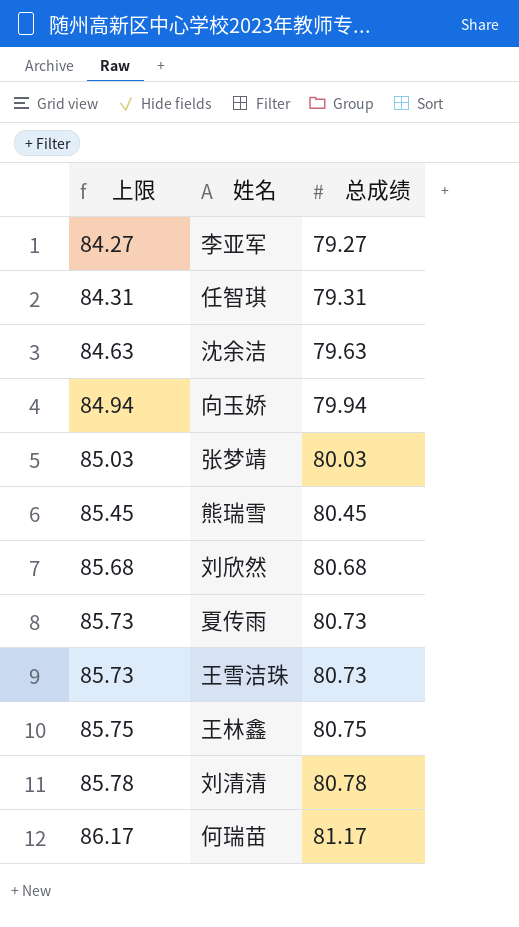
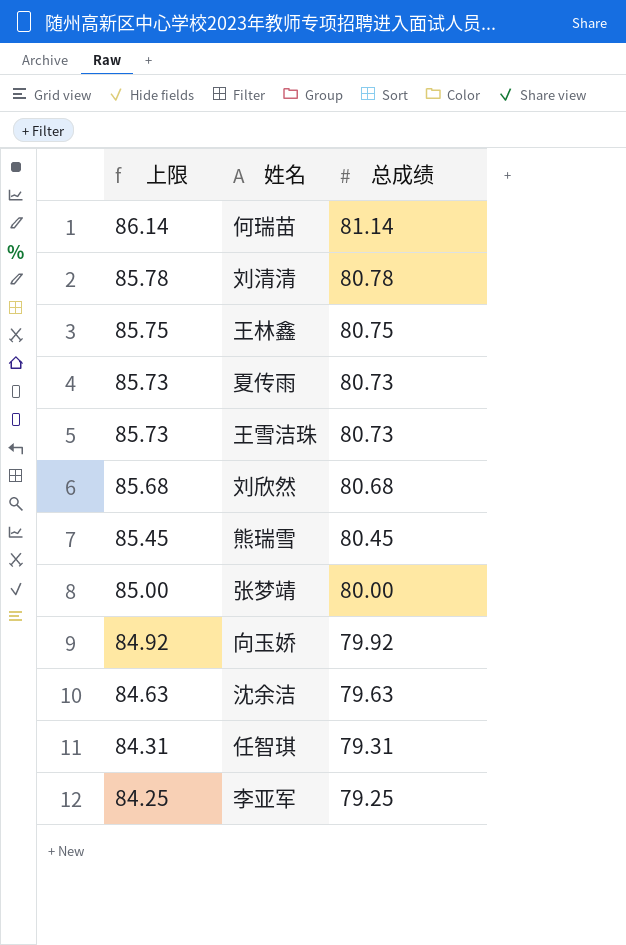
row order: 上限 ascending -> 上限 descending
何瑞苗 | 上限: 86.17 -> 86.14
何瑞苗 | 总成绩: 81.17 -> 81.14
张梦靖 | 上限: 85.03 -> 85.00
张梦靖 | 总成绩: 80.03 -> 80.00
向玉娇 | 上限: 84.94 -> 84.92
向玉娇 | 总成绩: 79.94 -> 79.92
李亚军 | 上限: 84.27 -> 84.25
李亚军 | 总成绩: 79.27 -> 79.25

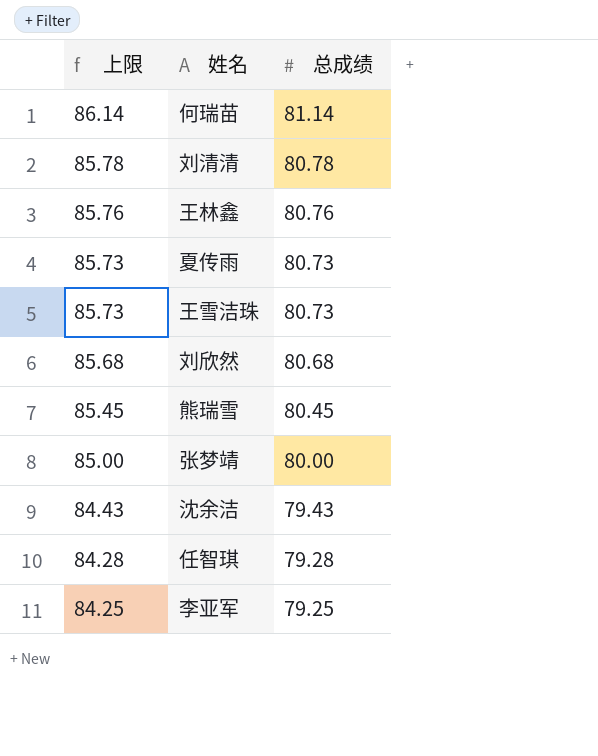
row 向玉娇: 84.92 | 79.92 -> none
王林鑫 | 上限: 85.75 -> 85.76
王林鑫 | 总成绩: 80.75 -> 80.76
沈余洁 | 上限: 84.63 -> 84.43
沈余洁 | 总成绩: 79.63 -> 79.43
任智琪 | 上限: 84.31 -> 84.28
任智琪 | 总成绩: 79.31 -> 79.28

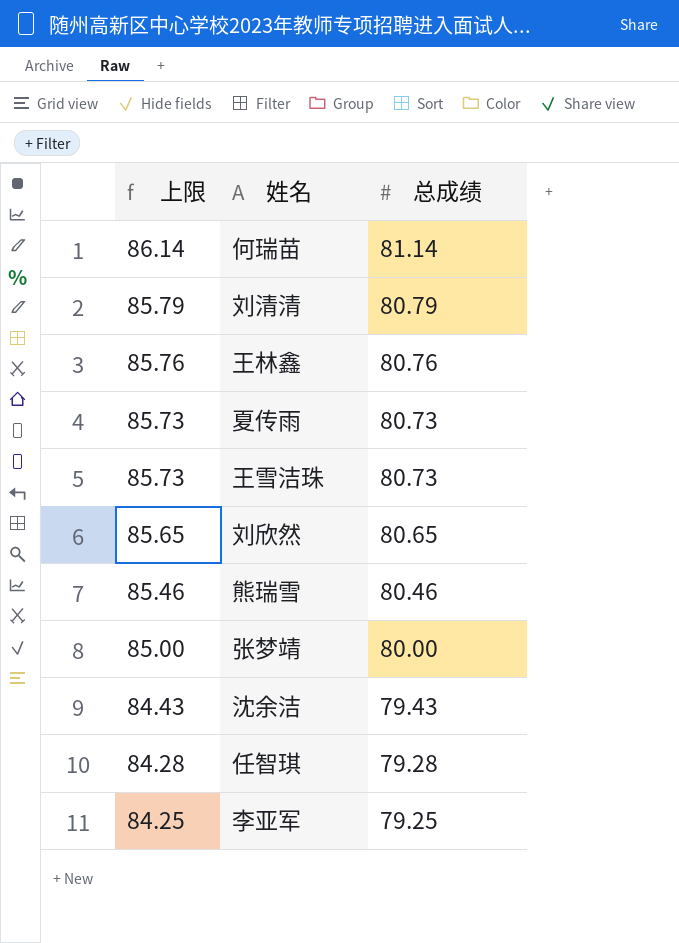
刘清清 | 上限: 85.78 -> 85.79
刘清清 | 总成绩: 80.78 -> 80.79
刘欣然 | 上限: 85.68 -> 85.65
刘欣然 | 总成绩: 80.68 -> 80.65
熊瑞雪 | 上限: 85.45 -> 85.46
熊瑞雪 | 总成绩: 80.45 -> 80.46

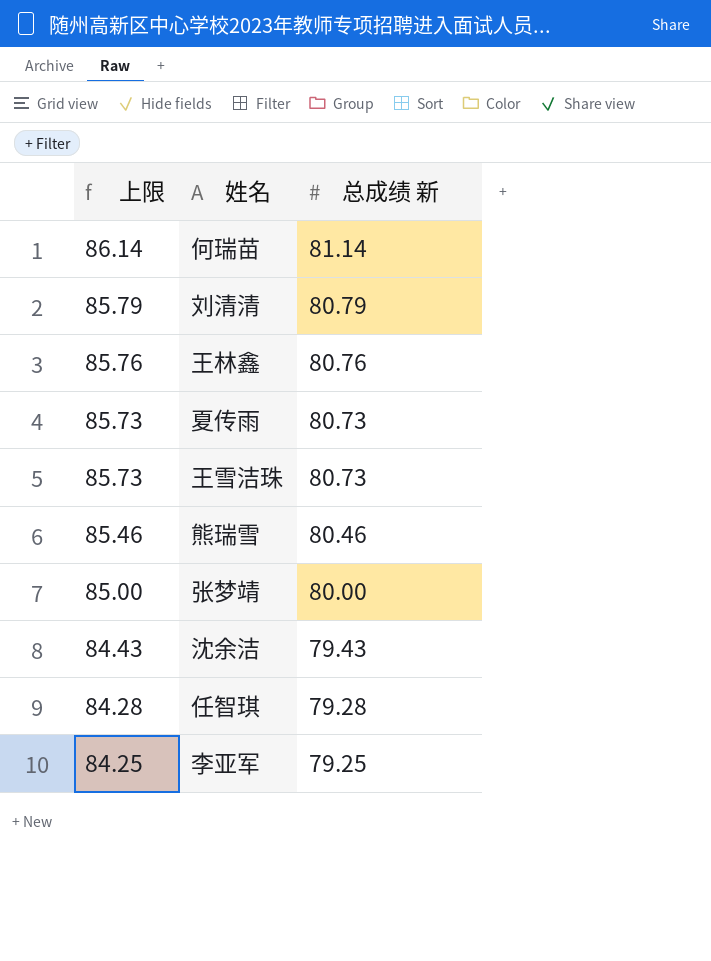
column name: 总成绩 -> 总成绩 新
row 刘欣然: 85.65 | 80.65 -> none

